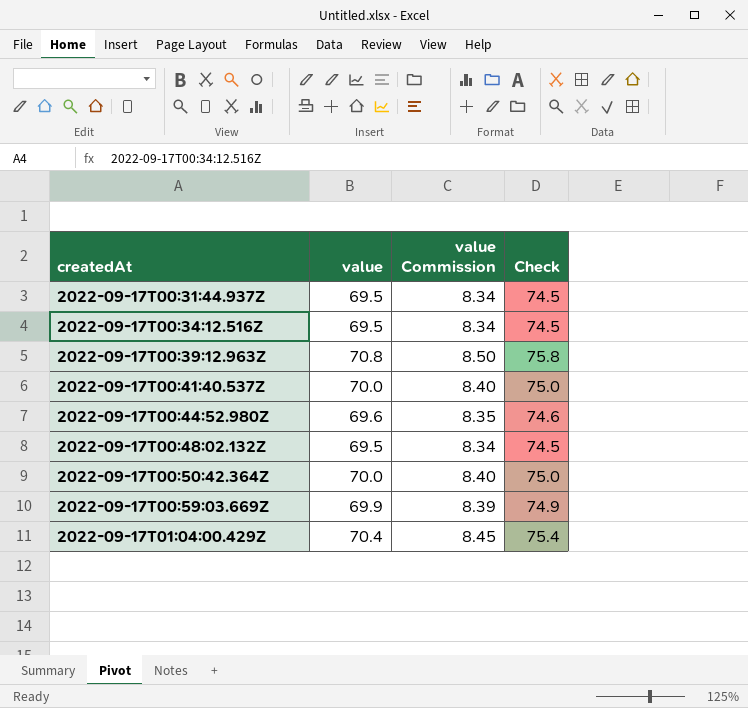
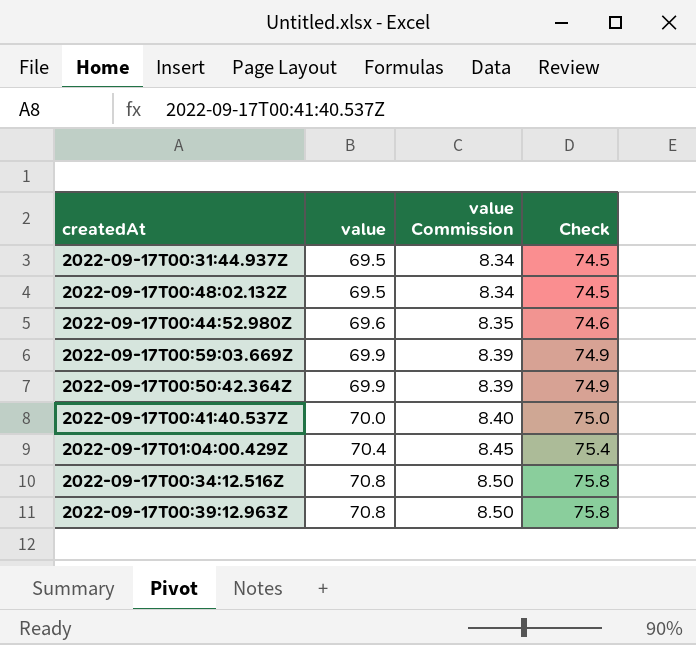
row order: createdAt ascending -> value ascending
2022-09-17T00:50:42.364Z | value: 70.0 -> 69.9
2022-09-17T00:50:42.364Z | value Commission: 8.40 -> 8.39
2022-09-17T00:50:42.364Z | Check: 75.0 -> 74.9
2022-09-17T00:34:12.516Z | value: 69.5 -> 70.8
2022-09-17T00:34:12.516Z | value Commission: 8.34 -> 8.50
2022-09-17T00:34:12.516Z | Check: 74.5 -> 75.8

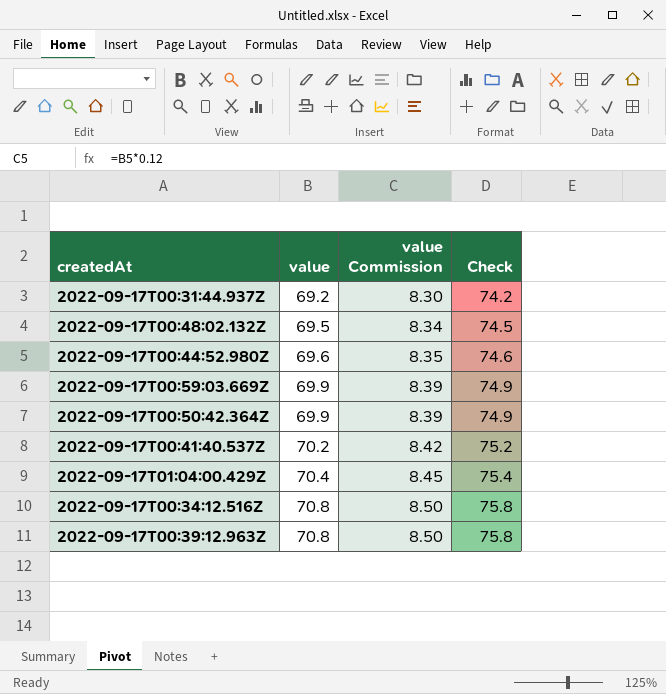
2022-09-17T00:31:44.937Z | value: 69.5 -> 69.2
2022-09-17T00:31:44.937Z | value Commission: 8.34 -> 8.30
2022-09-17T00:31:44.937Z | Check: 74.5 -> 74.2
2022-09-17T00:41:40.537Z | value: 70.0 -> 70.2
2022-09-17T00:41:40.537Z | value Commission: 8.40 -> 8.42
2022-09-17T00:41:40.537Z | Check: 75.0 -> 75.2

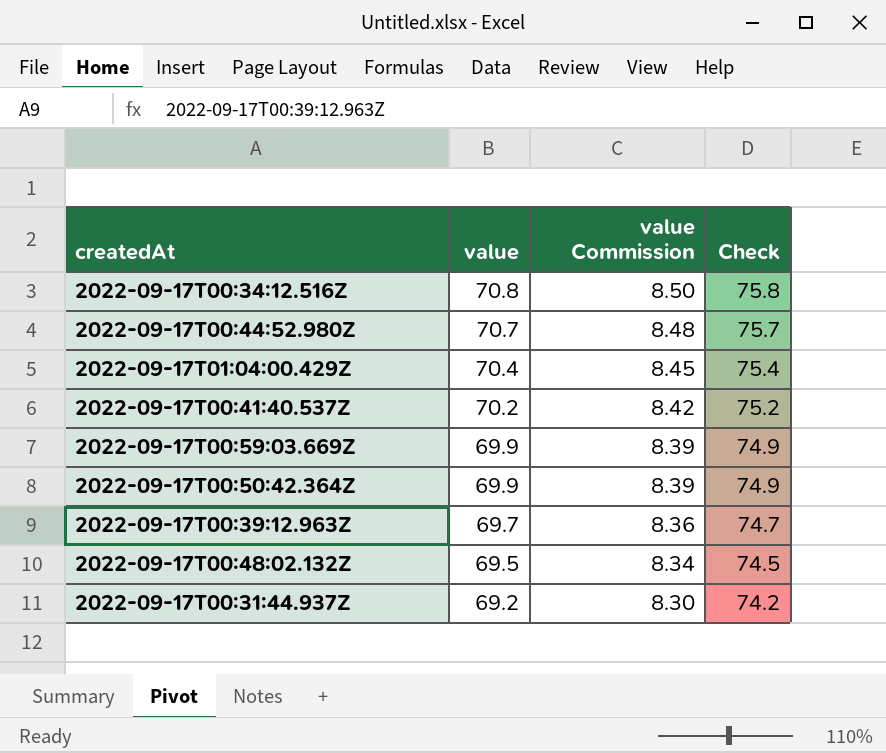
row order: value ascending -> value descending
2022-09-17T00:44:52.980Z | value: 69.6 -> 70.7
2022-09-17T00:44:52.980Z | value Commission: 8.35 -> 8.48
2022-09-17T00:44:52.980Z | Check: 74.6 -> 75.7
2022-09-17T00:39:12.963Z | value: 70.8 -> 69.7
2022-09-17T00:39:12.963Z | value Commission: 8.50 -> 8.36
2022-09-17T00:39:12.963Z | Check: 75.8 -> 74.7

